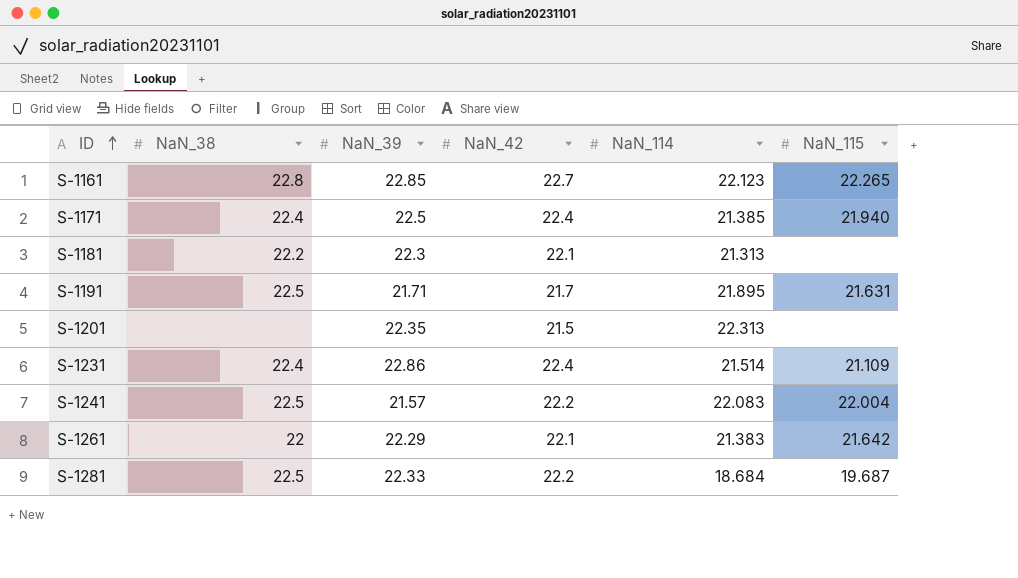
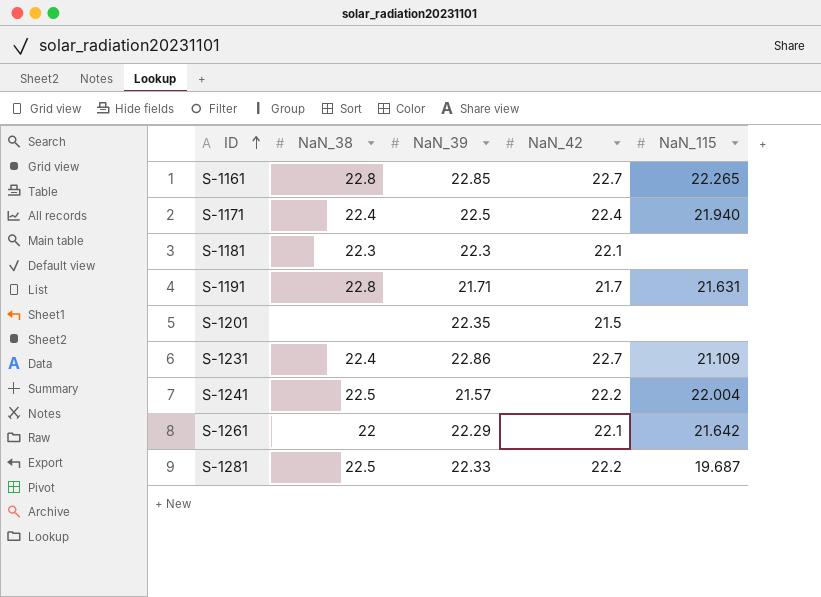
column NaN_114 | position: 5 -> none
S-1181 | NaN_38: 22.2 -> 22.3
S-1191 | NaN_38: 22.5 -> 22.8
S-1231 | NaN_42: 22.4 -> 22.7

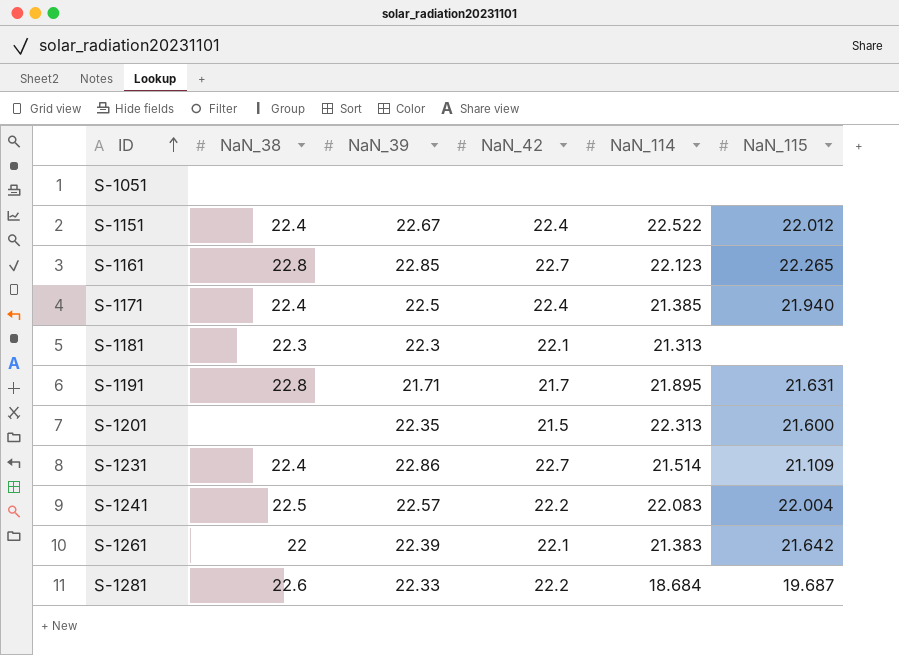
column NaN_114 | position: none -> 5
row S-1051: none -> none | none | none | none | none
row S-1151: none -> 22.4 | 22.67 | 22.4 | 22.522 | 22.012
S-1201 | NaN_115: none -> 21.600
S-1241 | NaN_39: 21.57 -> 22.57
S-1261 | NaN_39: 22.29 -> 22.39
S-1281 | NaN_38: 22.5 -> 22.6

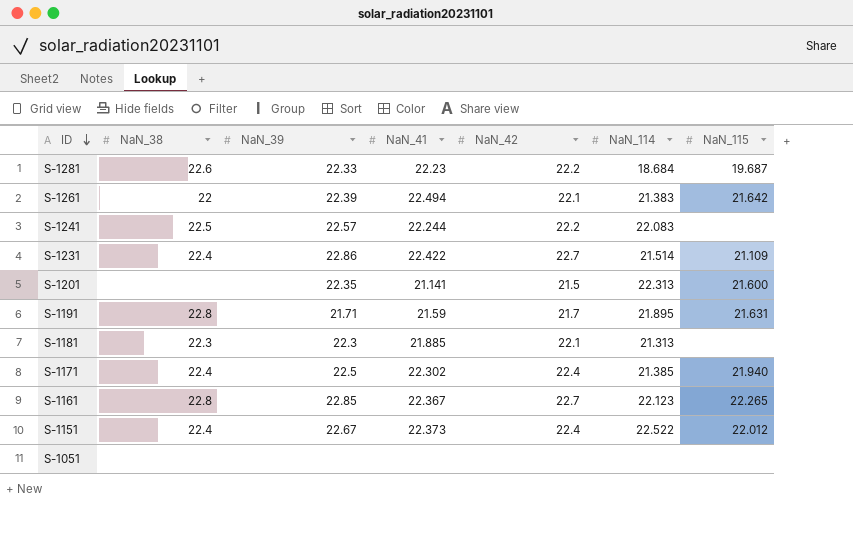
row order: ID ascending -> ID descending
column NaN_41 | position: none -> 4
S-1241 | NaN_115: 22.004 -> none

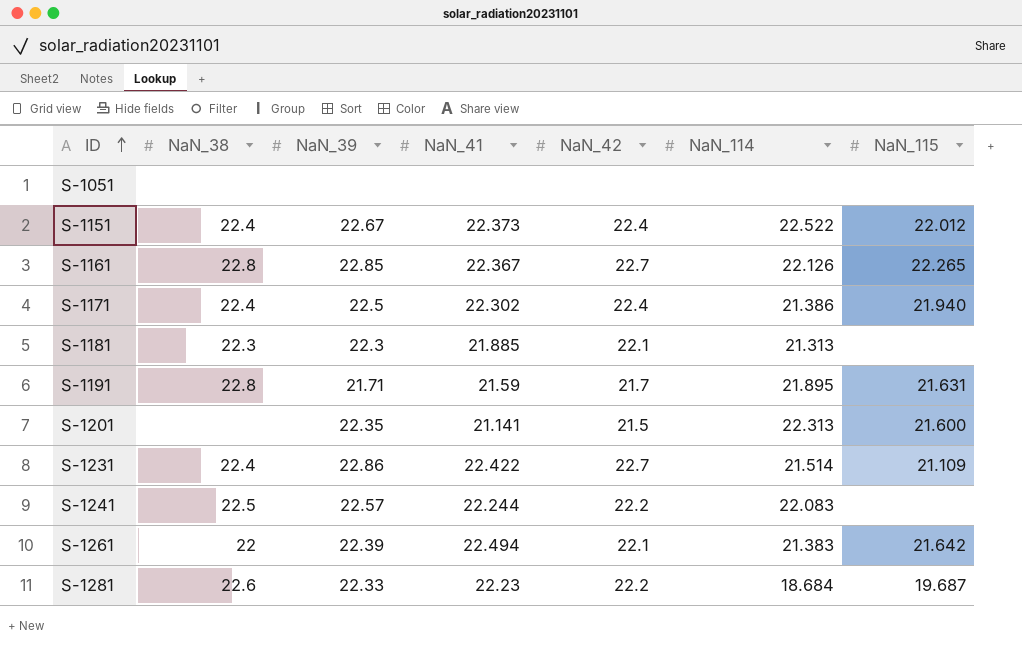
row order: ID descending -> ID ascending
S-1161 | NaN_114: 22.123 -> 22.126
S-1171 | NaN_114: 21.385 -> 21.386

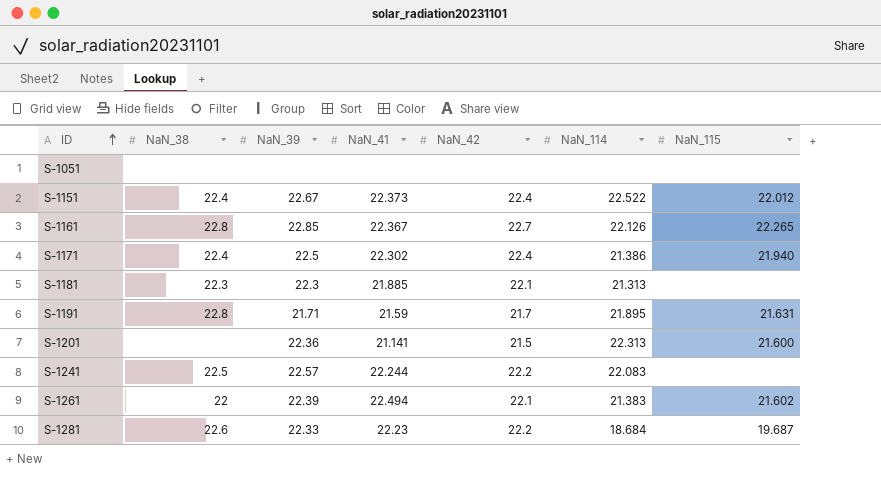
row S-1231: 22.4 | 22.86 | 22.422 | 22.7 | 21.514 | 21.109 -> none
S-1201 | NaN_39: 22.35 -> 22.36
S-1261 | NaN_115: 21.642 -> 21.602

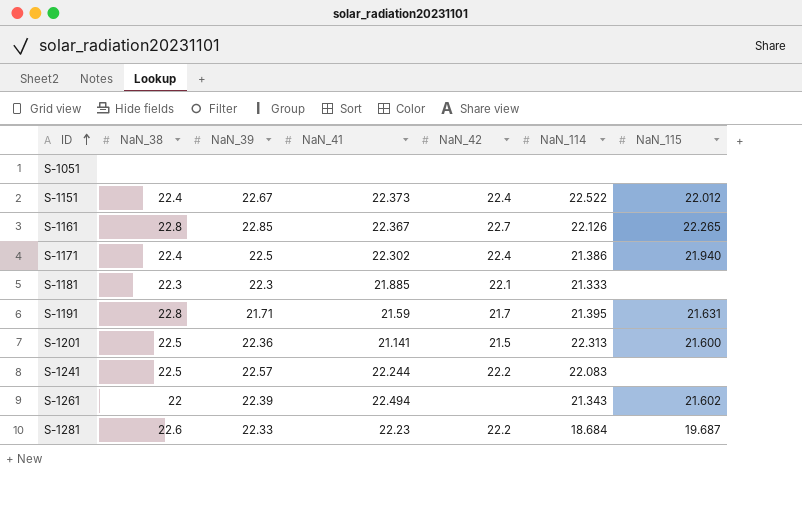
S-1181 | NaN_114: 21.313 -> 21.333
S-1191 | NaN_114: 21.895 -> 21.395
S-1201 | NaN_38: none -> 22.5
S-1261 | NaN_42: 22.1 -> none
S-1261 | NaN_114: 21.383 -> 21.343

